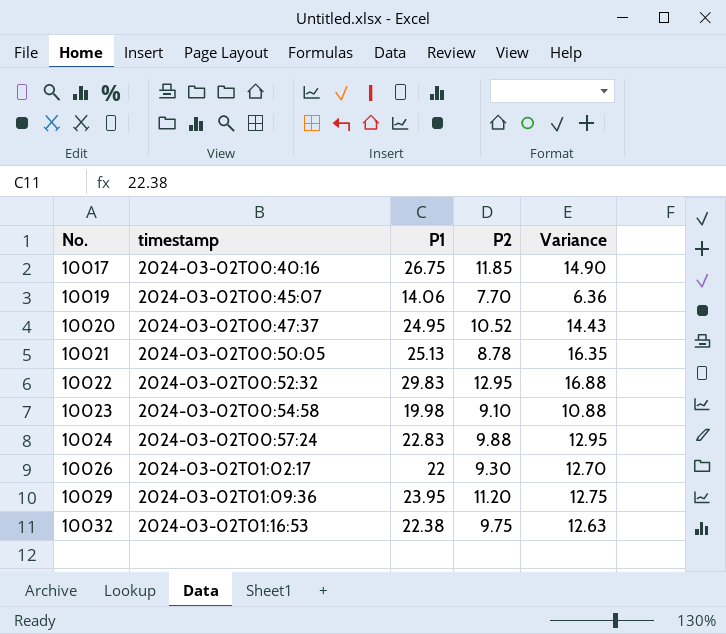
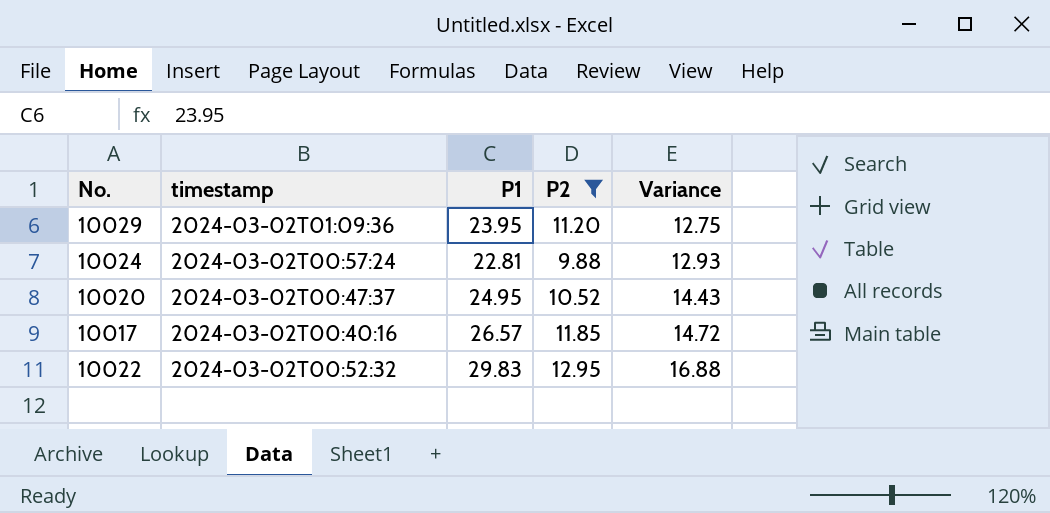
filter: none -> P2 >= 9.88
row order: No. ascending -> Variance ascending
10024 | P1: 22.83 -> 22.81
10024 | Variance: 12.95 -> 12.93
10017 | P1: 26.75 -> 26.57
10017 | Variance: 14.90 -> 14.72

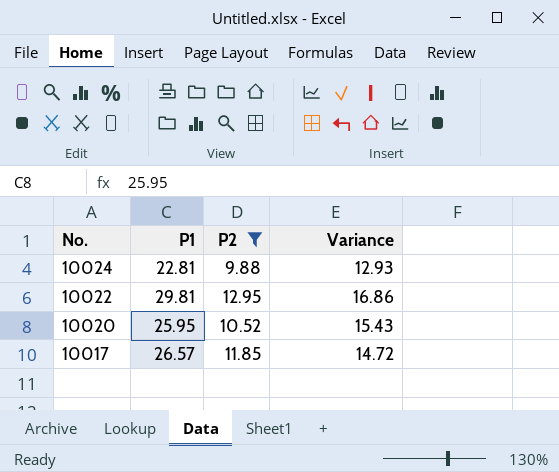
row order: Variance ascending -> No. descending
column timestamp | position: 2 -> none
row 10029: 2024-03-02T01:09:36 | 23.95 | 11.20 | 12.75 -> none
10022 | P1: 29.83 -> 29.81
10022 | Variance: 16.88 -> 16.86
10020 | P1: 24.95 -> 25.95
10020 | Variance: 14.43 -> 15.43

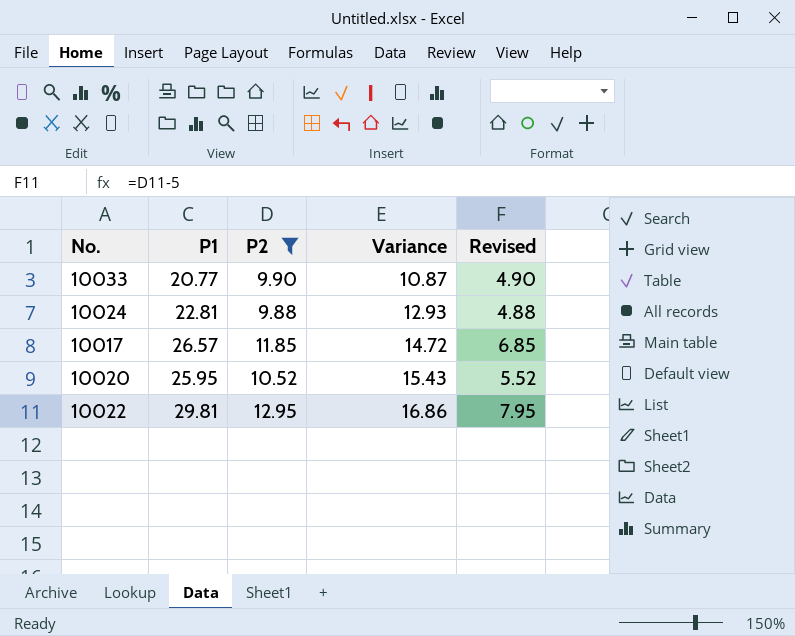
row order: No. descending -> Variance ascending
column Revised | formula: none -> [P2] - 5
row 10033: none -> 20.77 | 9.90 | 10.87 | 4.90

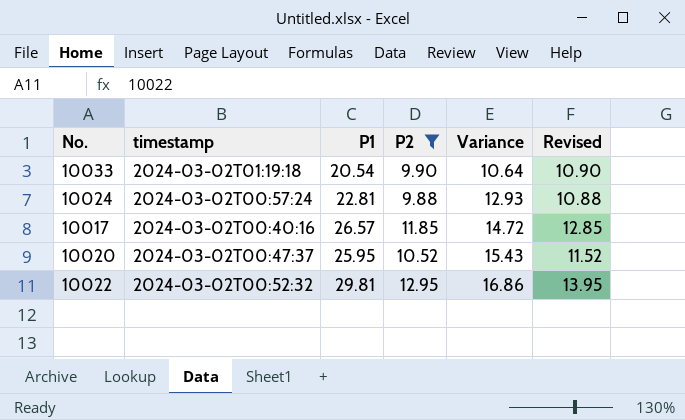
column timestamp | position: none -> 2
column Revised | formula: [P2] - 5 -> [P2] + 1
10033 | P1: 20.77 -> 20.54
10033 | Variance: 10.87 -> 10.64

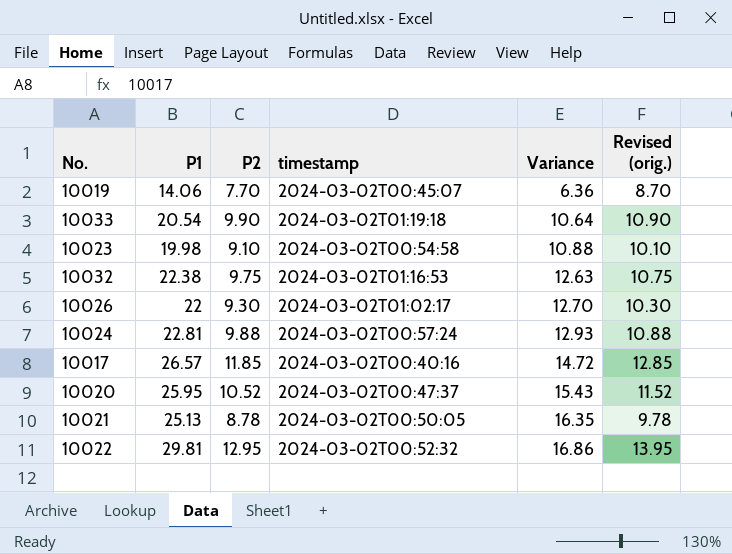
filter: P2 >= 9.88 -> none
column timestamp | position: 2 -> 4
column name: Revised -> Revised (orig.)

